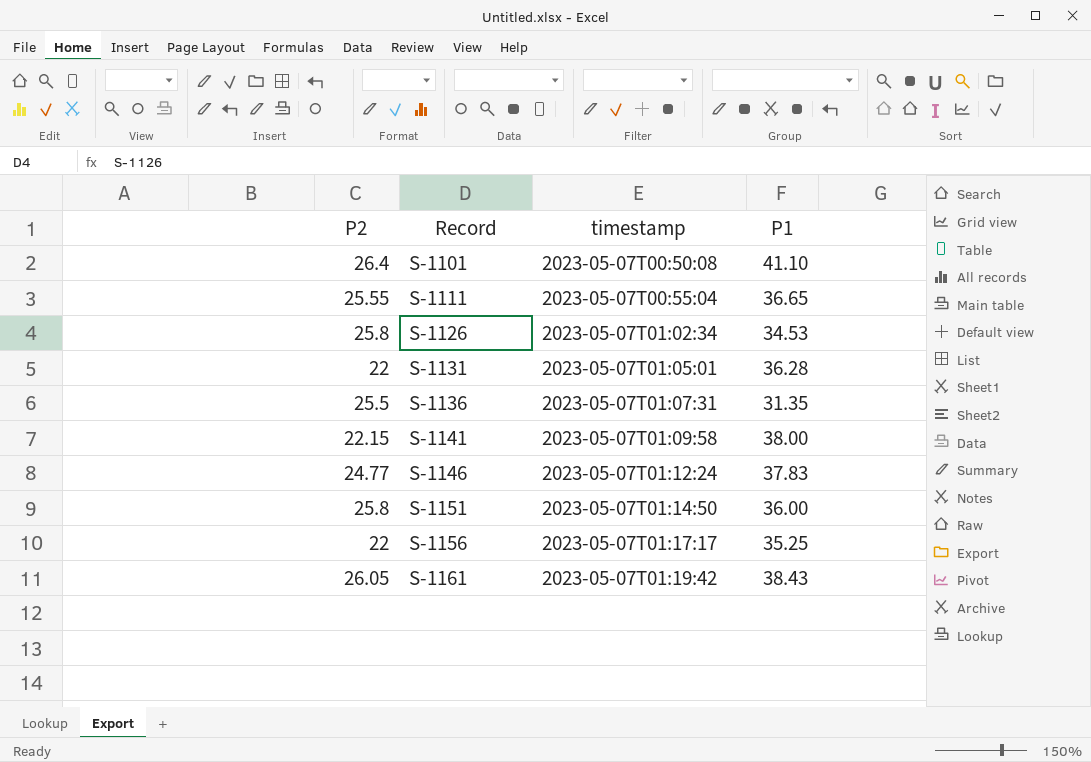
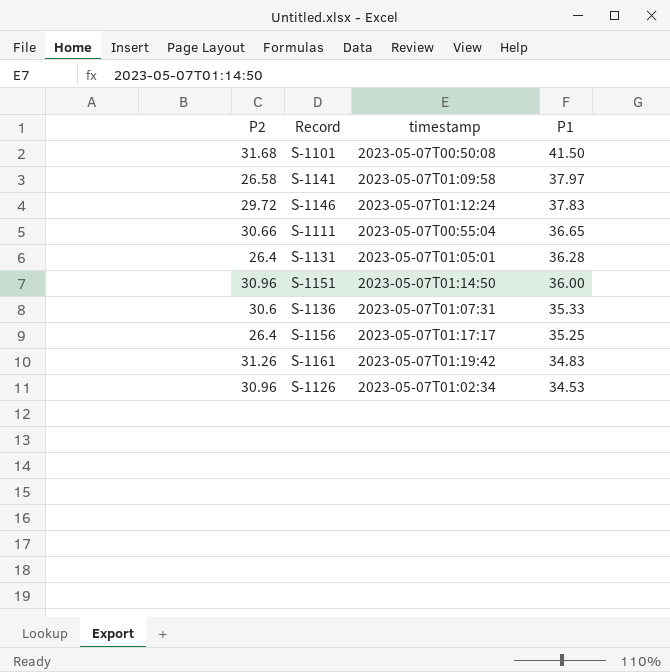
row order: Record ascending -> P1 descending
S-1101 | P2: 26.4 -> 31.68
S-1101 | P1: 41.10 -> 41.50
S-1141 | P2: 22.15 -> 26.58
S-1141 | P1: 38.00 -> 37.97
S-1146 | P2: 24.77 -> 29.72
S-1111 | P2: 25.55 -> 30.66
S-1131 | P2: 22 -> 26.4
S-1151 | P2: 25.8 -> 30.96
S-1136 | P2: 25.5 -> 30.6
S-1136 | P1: 31.35 -> 35.33
S-1156 | P2: 22 -> 26.4
S-1161 | P2: 26.05 -> 31.26
S-1161 | P1: 38.43 -> 34.83
S-1126 | P2: 25.8 -> 30.96

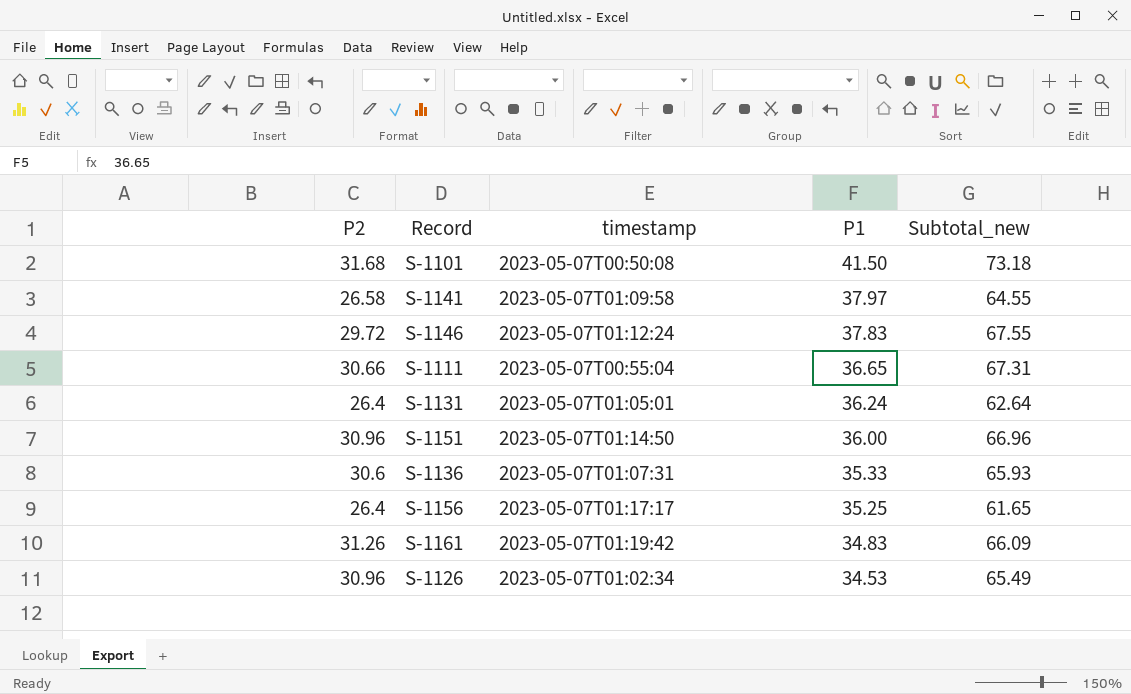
column Subtotal_new | formula: none -> [P2] + [P1]
S-1131 | P1: 36.28 -> 36.24

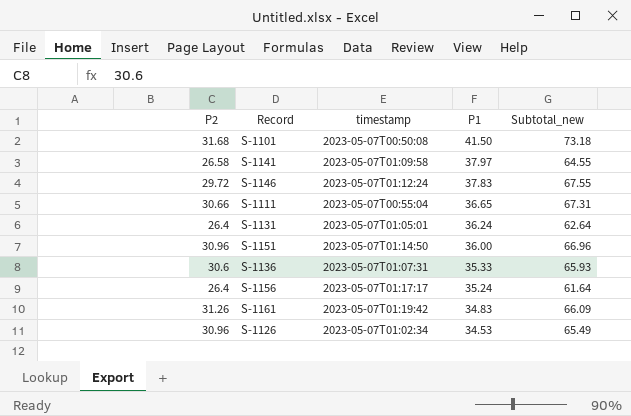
S-1156 | P1: 35.25 -> 35.24
S-1156 | Subtotal_new: 61.65 -> 61.64

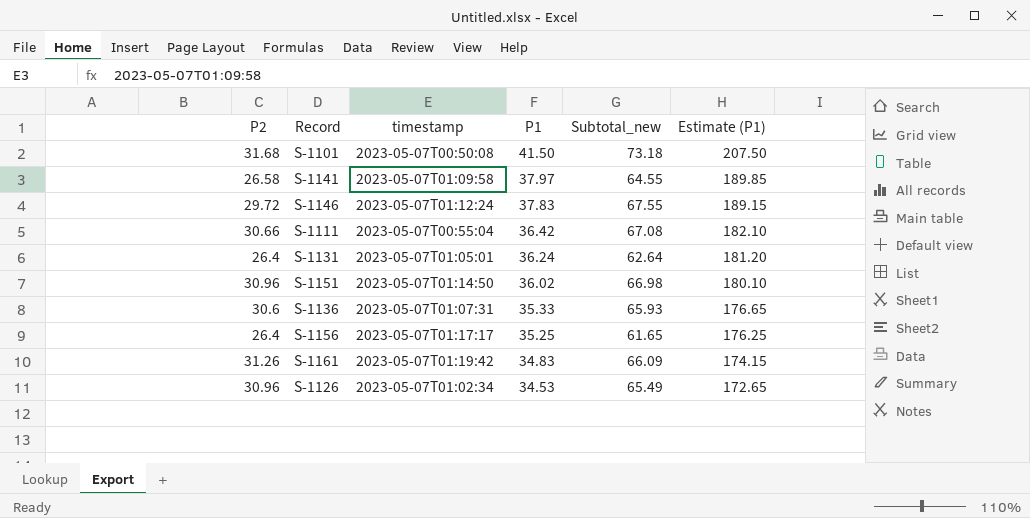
column Estimate (P1) | formula: none -> [P1] * 5
S-1111 | P1: 36.65 -> 36.42
S-1111 | Subtotal_new: 67.31 -> 67.08
S-1151 | P1: 36.00 -> 36.02
S-1151 | Subtotal_new: 66.96 -> 66.98
S-1156 | P1: 35.24 -> 35.25
S-1156 | Subtotal_new: 61.64 -> 61.65

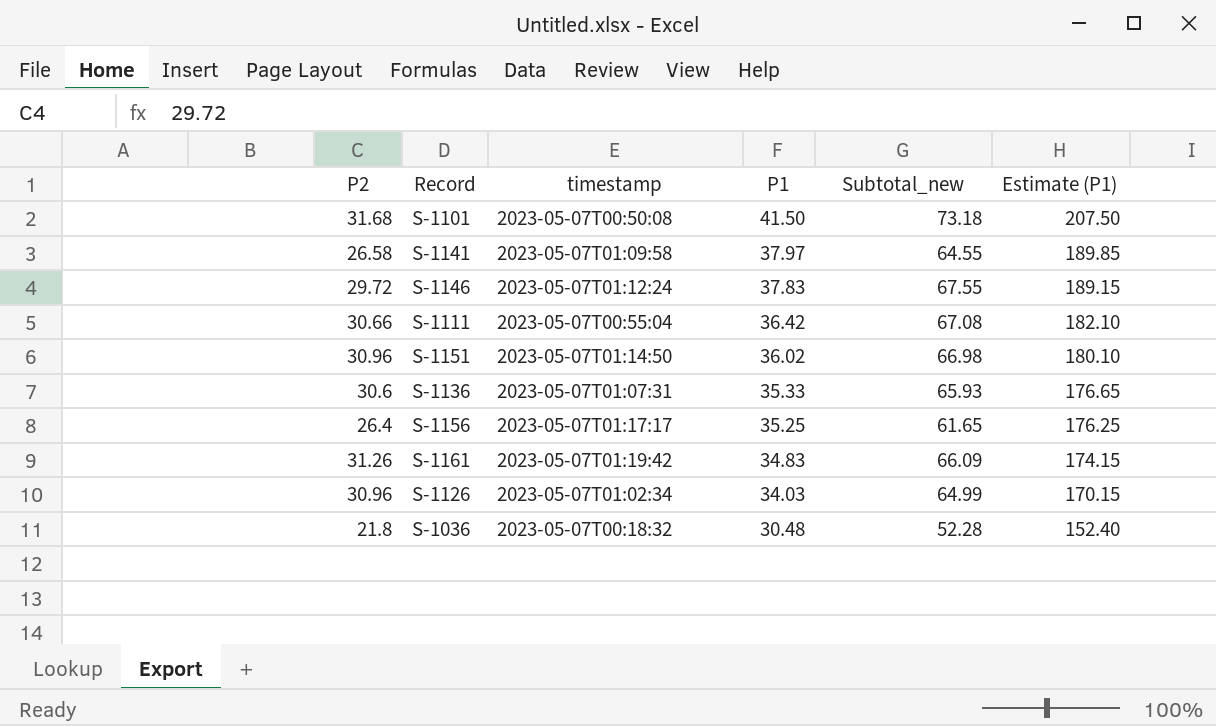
row S-1131: 26.4 | 2023-05-07T01:05:01 | 36.24 | 62.64 | 181.20 -> none
S-1126 | P1: 34.53 -> 34.03
S-1126 | Subtotal_new: 65.49 -> 64.99
S-1126 | Estimate (P1): 172.65 -> 170.15
row S-1036: none -> 21.8 | 2023-05-07T00:18:32 | 30.48 | 52.28 | 152.40

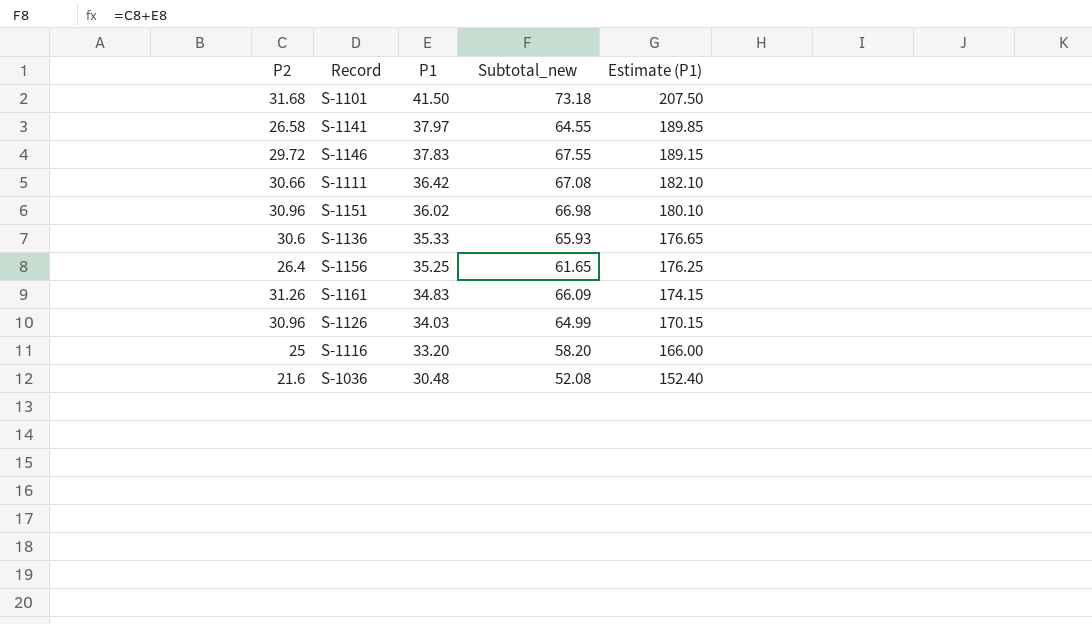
column timestamp | position: 3 -> none
row S-1116: none -> 25 | 33.20 | 58.20 | 166.00
S-1036 | P2: 21.8 -> 21.6
S-1036 | Subtotal_new: 52.28 -> 52.08

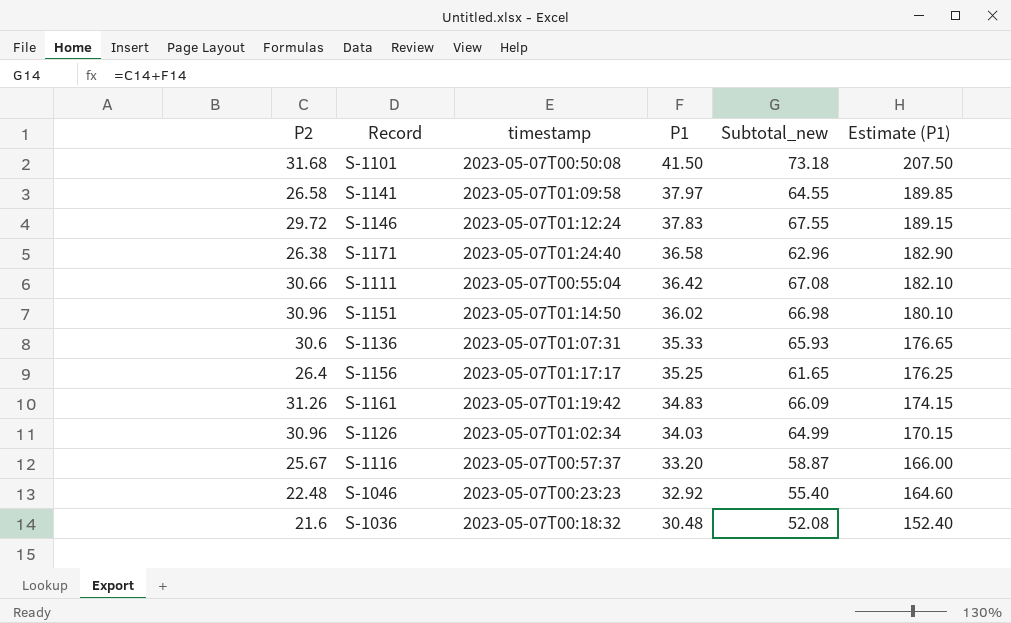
column timestamp | position: none -> 3
row S-1171: none -> 26.38 | 2023-05-07T01:24:40 | 36.58 | 62.96 | 182.90
S-1116 | P2: 25 -> 25.67
S-1116 | Subtotal_new: 58.20 -> 58.87
row S-1046: none -> 22.48 | 2023-05-07T00:23:23 | 32.92 | 55.40 | 164.60

